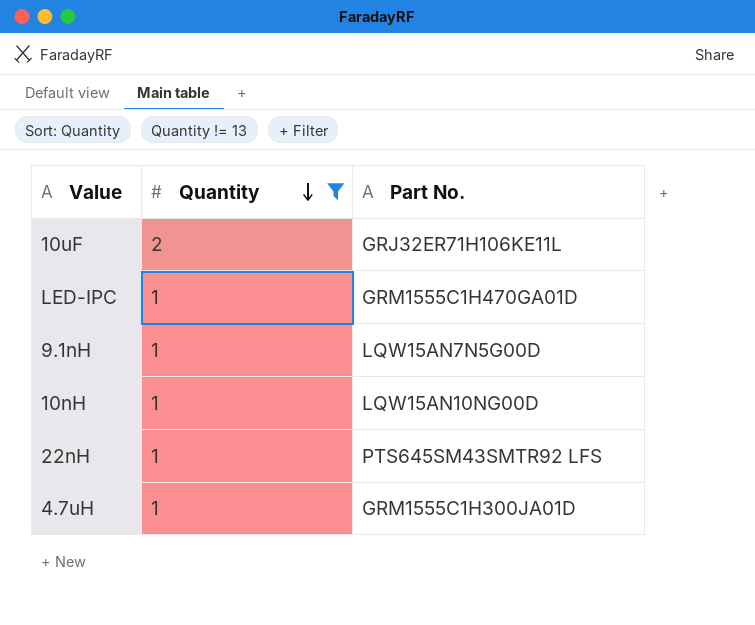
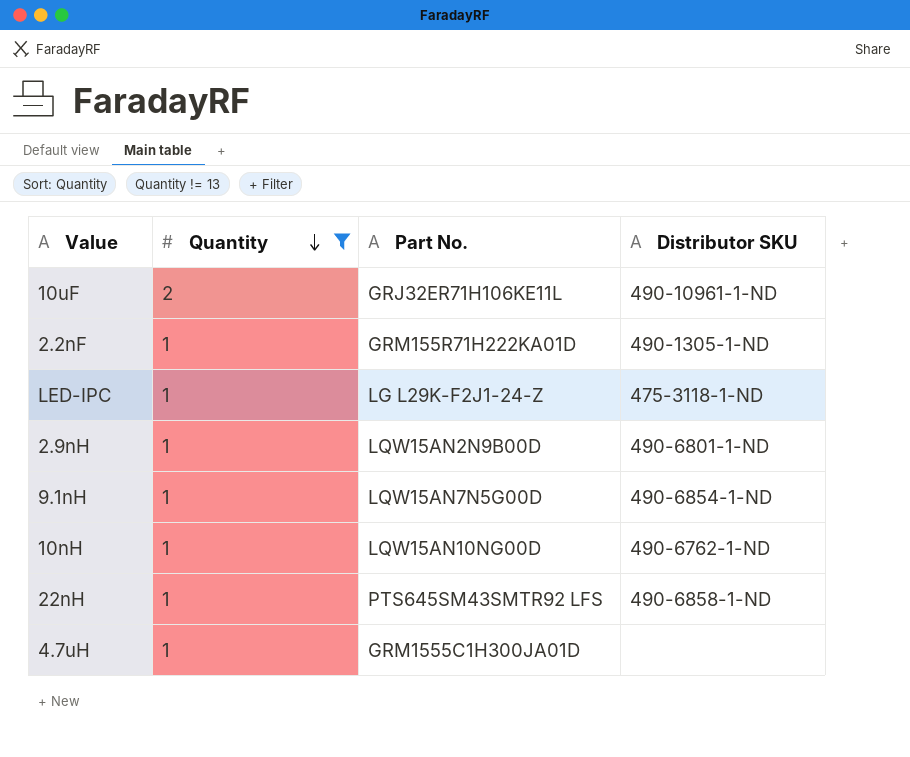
column Distributor SKU | position: none -> 4
row 2.2nF: none -> 1 | GRM155R71H222KA01D | 490-1305-1-ND
LED-IPC | Part No.: GRM1555C1H470GA01D -> LG L29K-F2J1-24-Z
row 2.9nH: none -> 1 | LQW15AN2N9B00D | 490-6801-1-ND

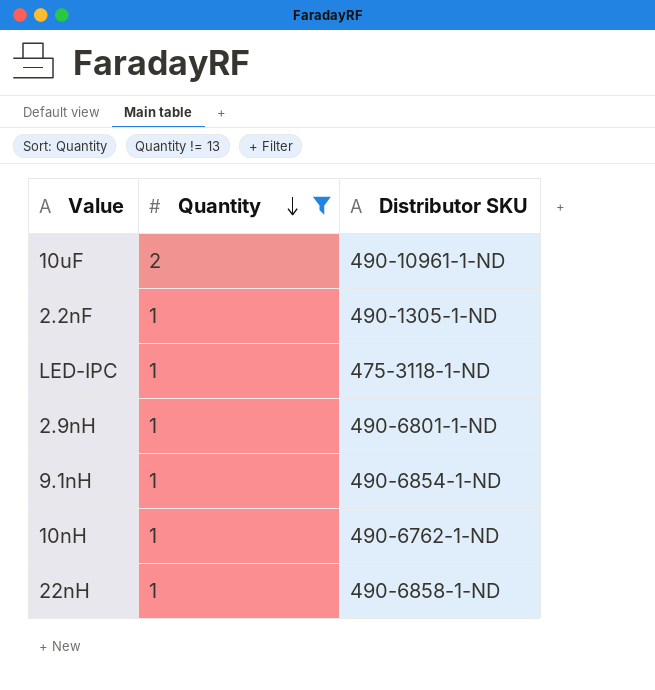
column Part No. | position: 3 -> none
row 4.7uH: 1 | GRM1555C1H300JA01D | none -> none

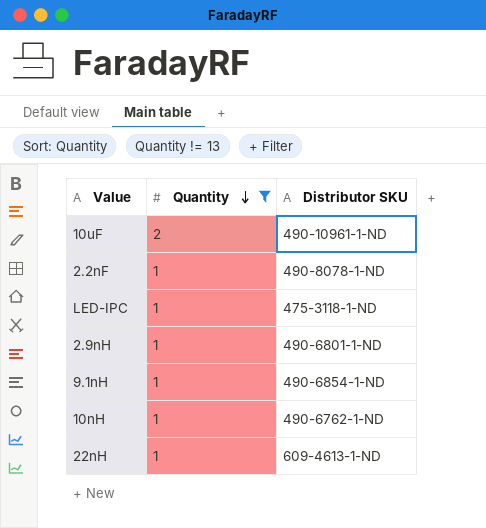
2.2nF | Distributor SKU: 490-1305-1-ND -> 490-8078-1-ND
22nH | Distributor SKU: 490-6858-1-ND -> 609-4613-1-ND

